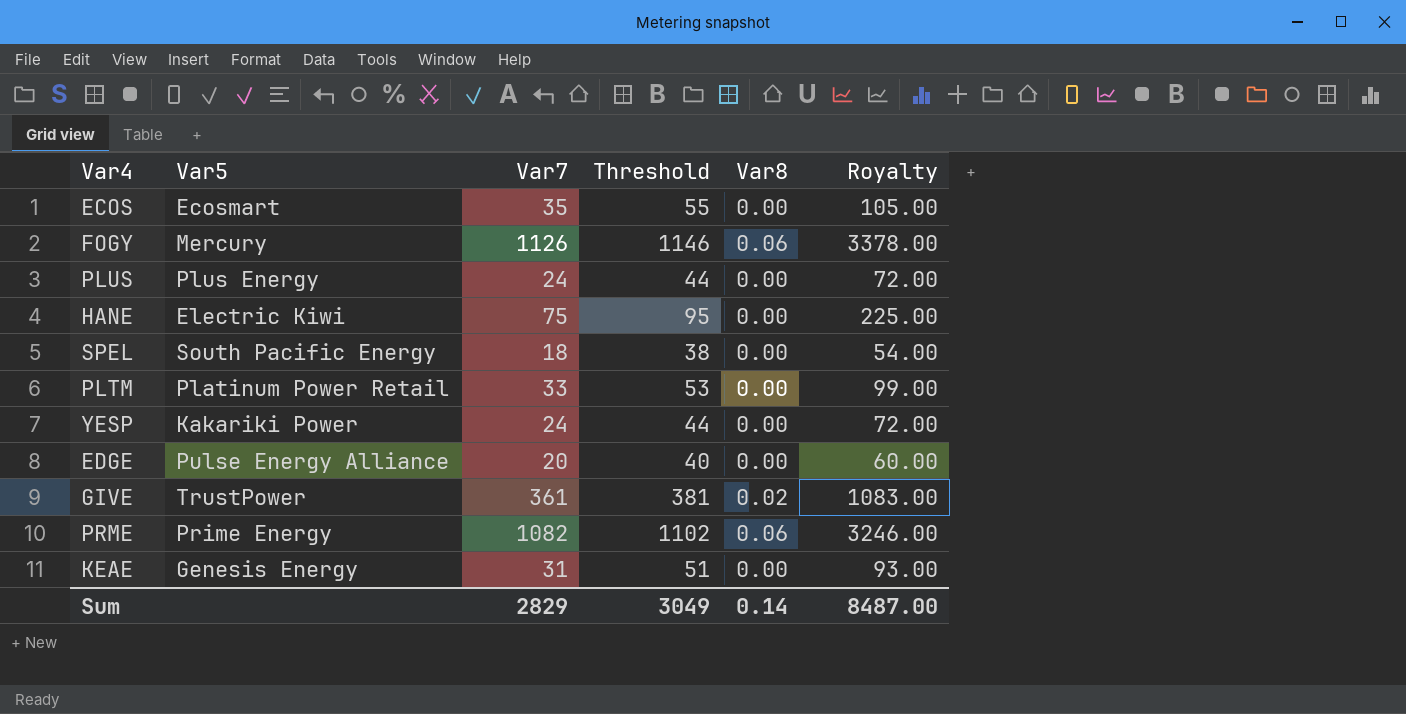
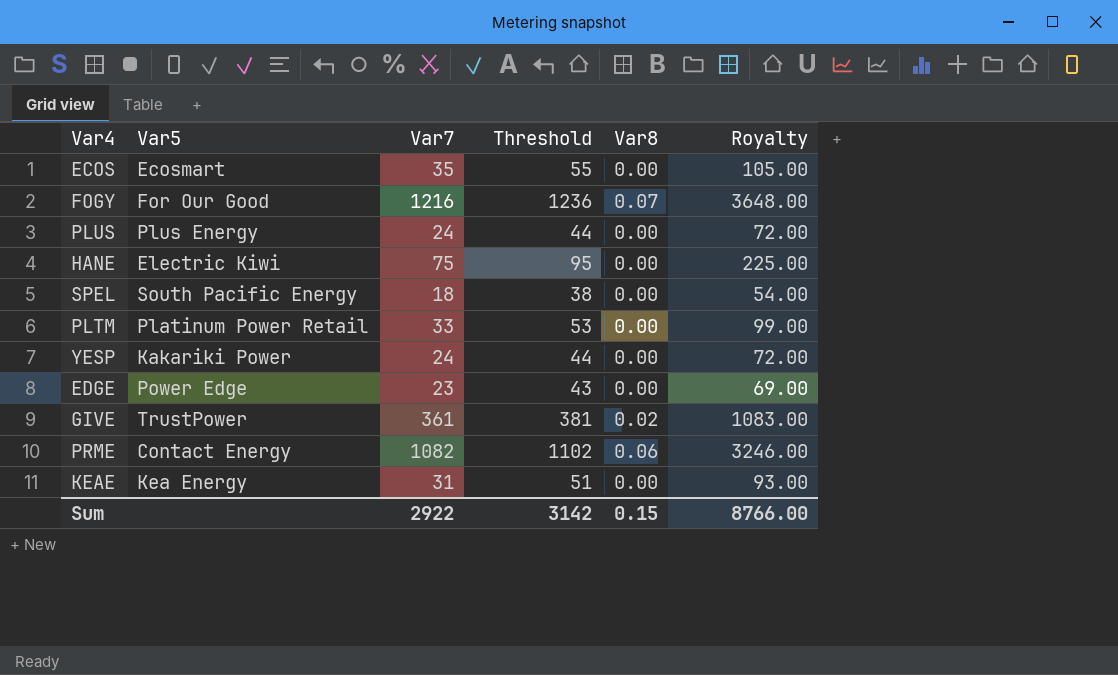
FOGY | Var5: Mercury -> For Our Good
FOGY | Var7: 1126 -> 1216
FOGY | Threshold: 1146 -> 1236
FOGY | Var8: 0.06 -> 0.07
FOGY | Royalty: 3378.00 -> 3648.00
EDGE | Var5: Pulse Energy Alliance -> Power Edge
EDGE | Var7: 20 -> 23
EDGE | Threshold: 40 -> 43
EDGE | Royalty: 60.00 -> 69.00
PRME | Var5: Prime Energy -> Contact Energy
KEAE | Var5: Genesis Energy -> Kea Energy
Sum | Var7: 2829 -> 2922
Sum | Threshold: 3049 -> 3142
Sum | Var8: 0.14 -> 0.15
Sum | Royalty: 8487.00 -> 8766.00

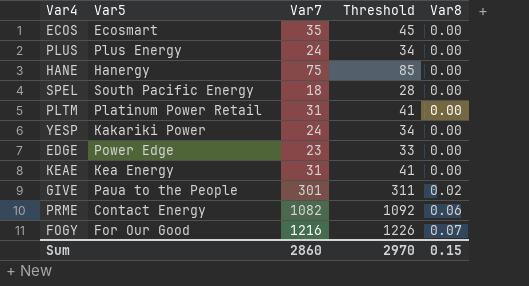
row order: none -> Var8 ascending
column Royalty | formula: [Var7] * 3 -> none
column Threshold | formula: [Var7] + 20 -> [Var7] + 10
HANE | Var5: Electric Kiwi -> Hanergy
PLTM | Var7: 33 -> 31
GIVE | Var5: TrustPower -> Paua to the People
GIVE | Var7: 361 -> 301
Sum | Var7: 2922 -> 2860
Sum | Threshold: 3142 -> 2970

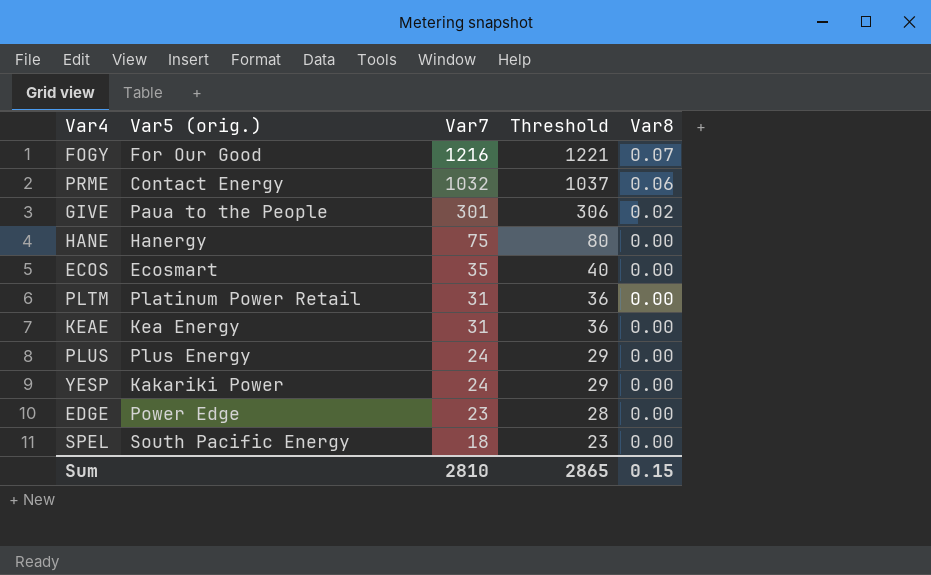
row order: Var8 ascending -> Var7 descending
column name: Var5 -> Var5 (orig.)
column Threshold | formula: [Var7] + 10 -> [Var7] + 5
PRME | Var7: 1082 -> 1032
Sum | Var7: 2860 -> 2810
Sum | Threshold: 2970 -> 2865

